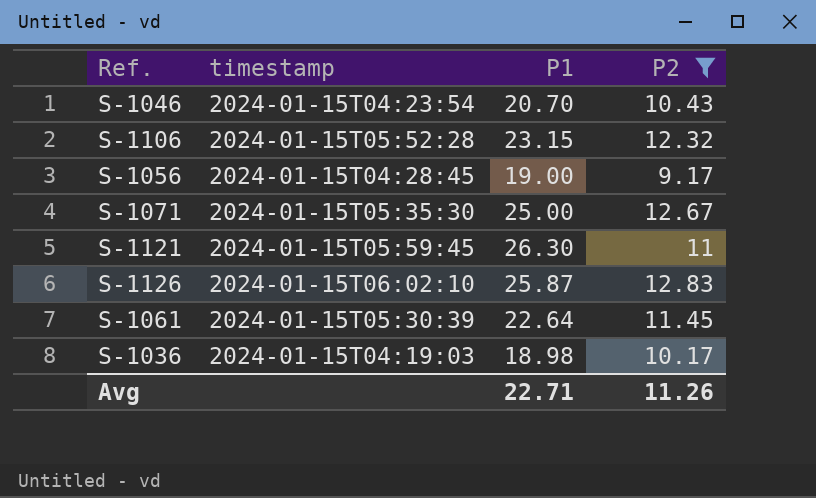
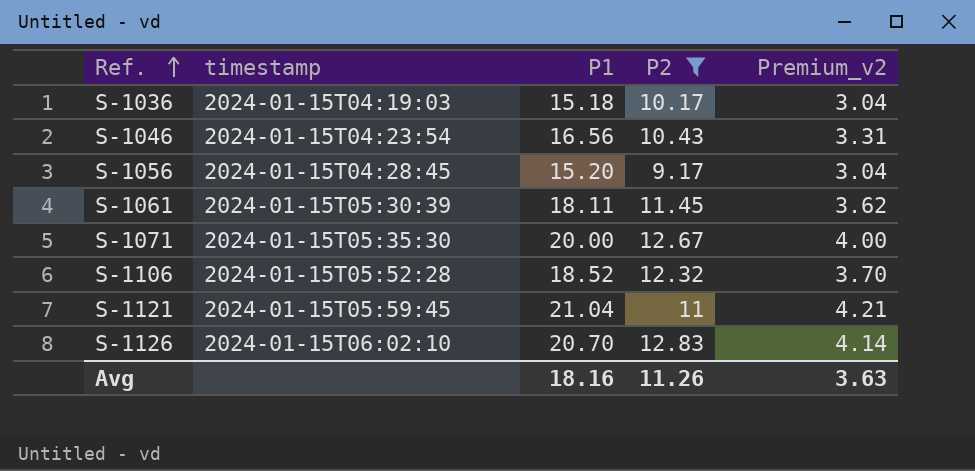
row order: none -> Ref. ascending
column Premium_v2 | formula: none -> [P1] * 0.2
S-1036 | P1: 18.98 -> 15.18
S-1046 | P1: 20.70 -> 16.56
S-1056 | P1: 19.00 -> 15.20
S-1061 | P1: 22.64 -> 18.11
S-1071 | P1: 25.00 -> 20.00
S-1106 | P1: 23.15 -> 18.52
S-1121 | P1: 26.30 -> 21.04
S-1126 | P1: 25.87 -> 20.70
Avg | P1: 22.71 -> 18.16

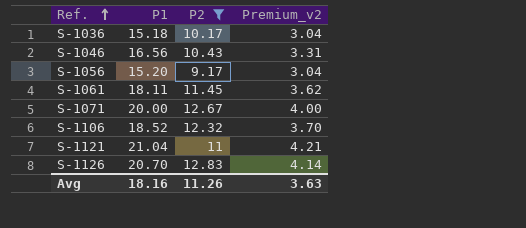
column timestamp | position: 2 -> none

